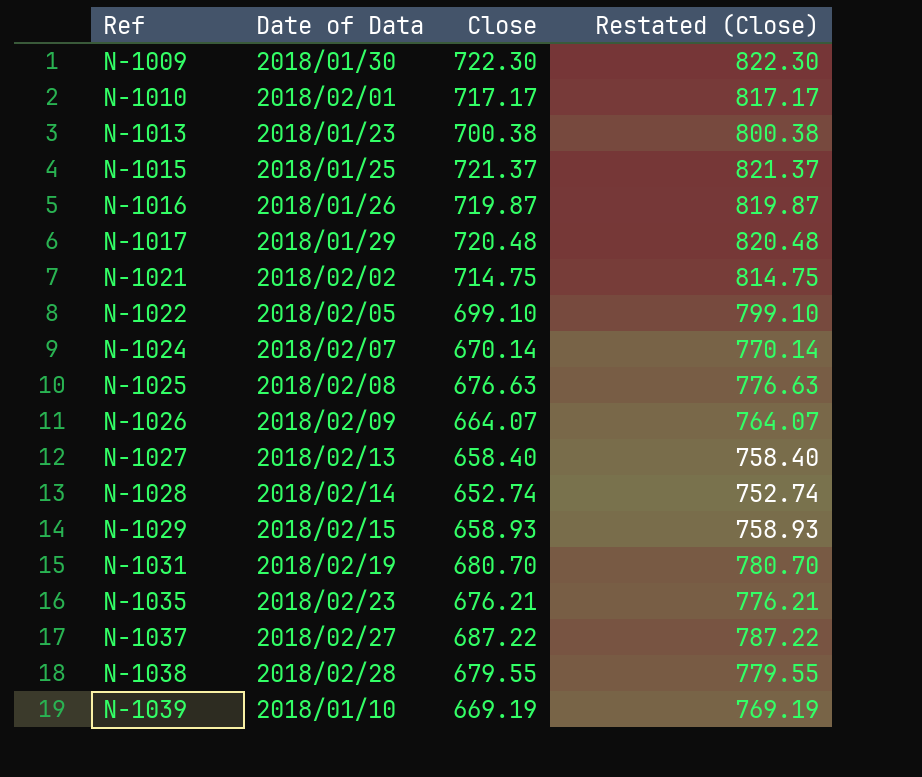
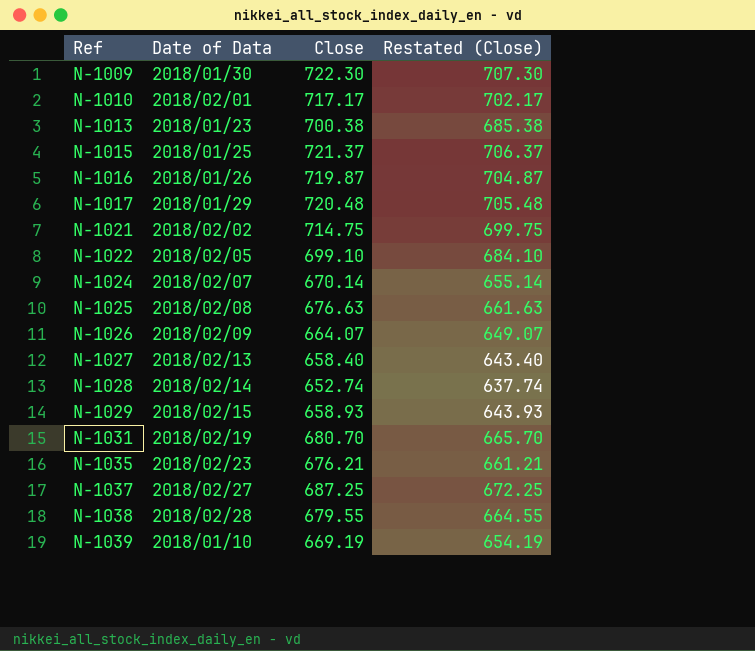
column Restated (Close) | formula: [Close] + 100 -> [Close] - 15
N-1037 | Close: 687.22 -> 687.25

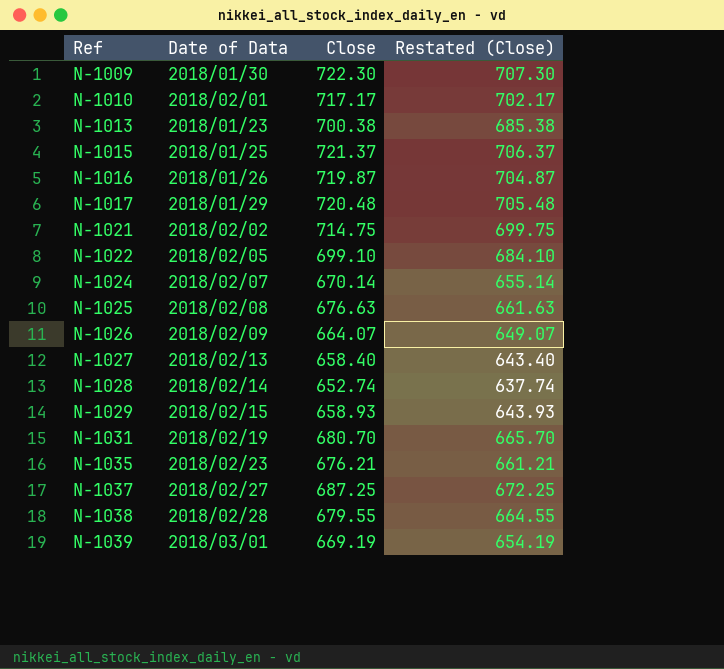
N-1039 | Date of Data: 2018/01/10 -> 2018/03/01

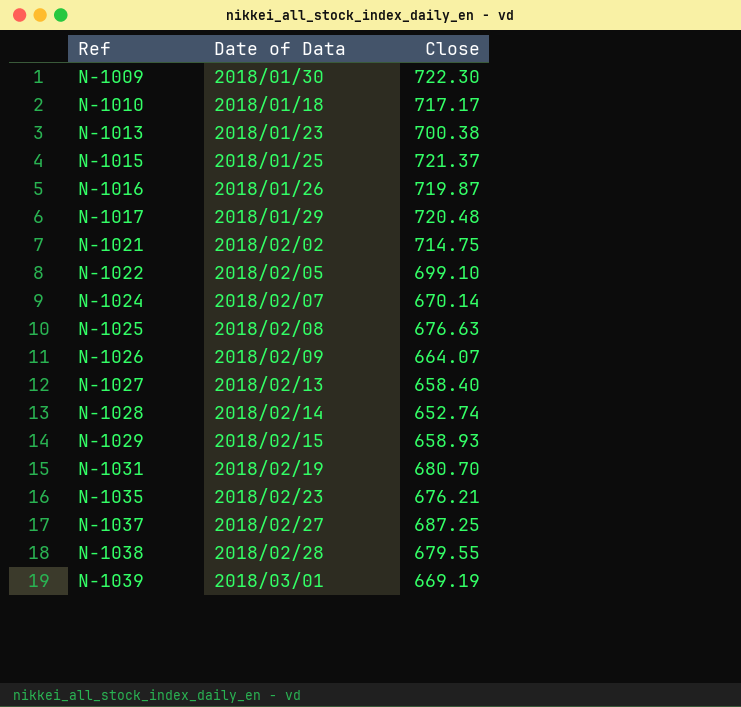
column Restated (Close) | formula: [Close] - 15 -> none
N-1010 | Date of Data: 2018/02/01 -> 2018/01/18

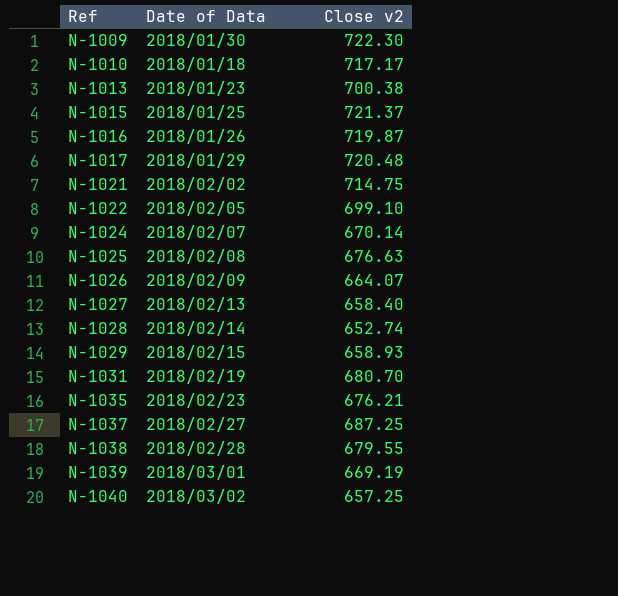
column name: Close -> Close v2
row N-1040: none -> 2018/03/02 | 657.25

